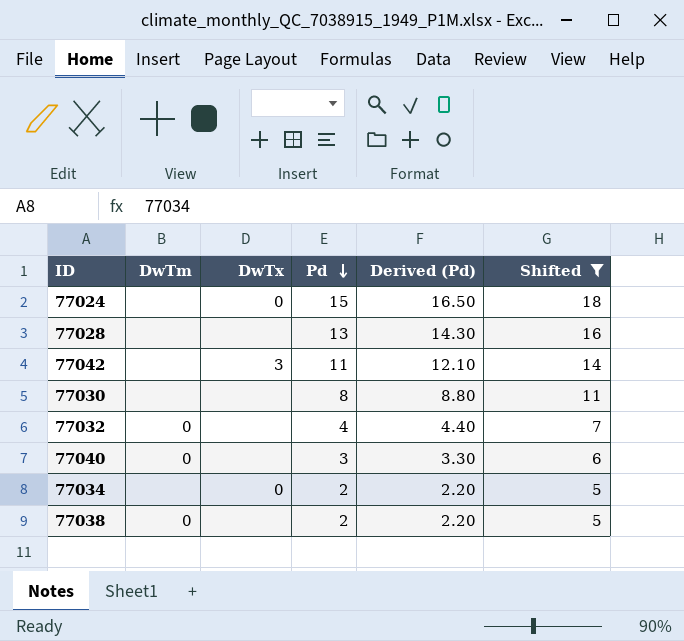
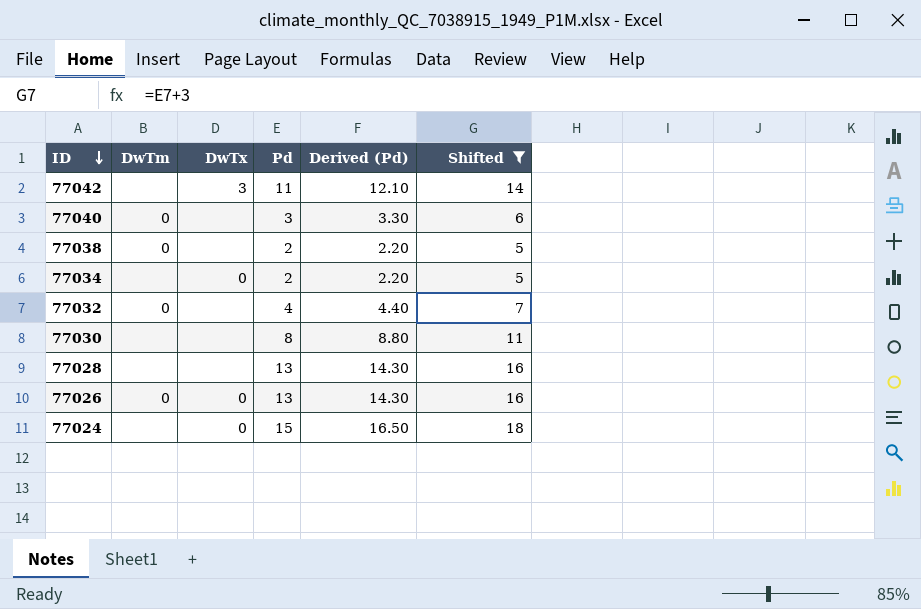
row order: Pd descending -> ID descending
row 77026: none -> 0 | 0 | 13 | 14.30 | 16

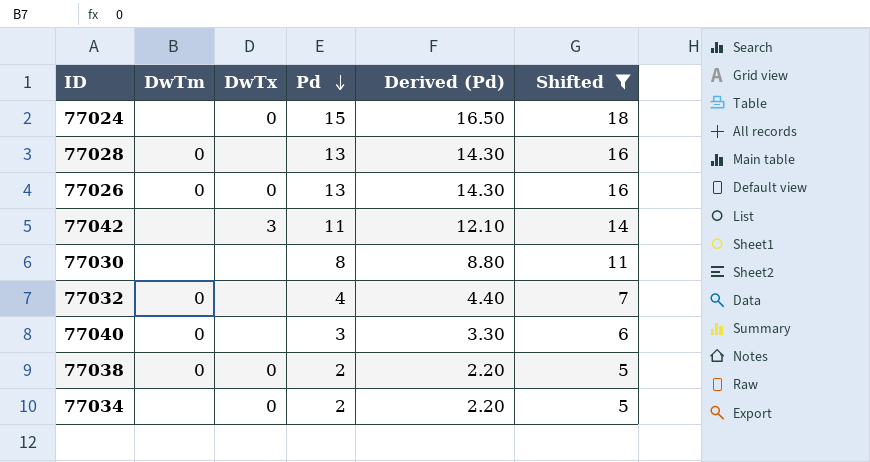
row order: ID descending -> Pd descending
77028 | DwTm: none -> 0
77038 | DwTx: none -> 0

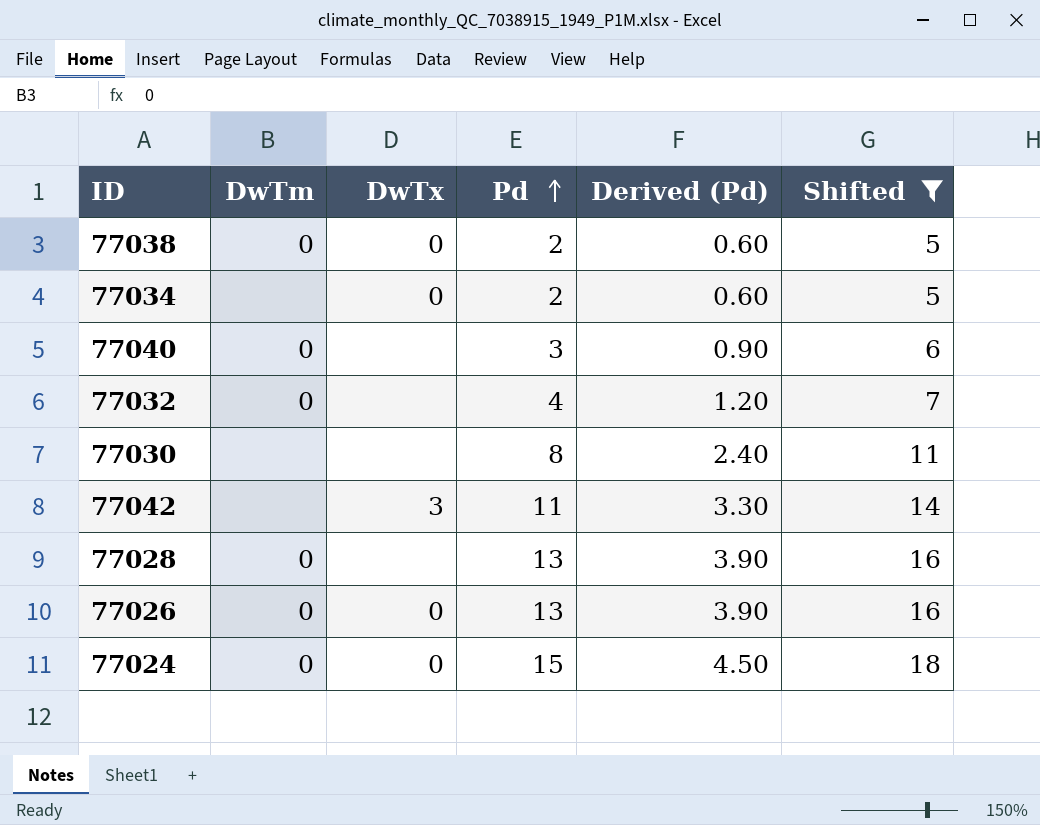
row order: Pd descending -> Pd ascending
column Derived (Pd) | formula: [Pd] * 1.1 -> [Pd] * 0.3
77024 | DwTm: none -> 0

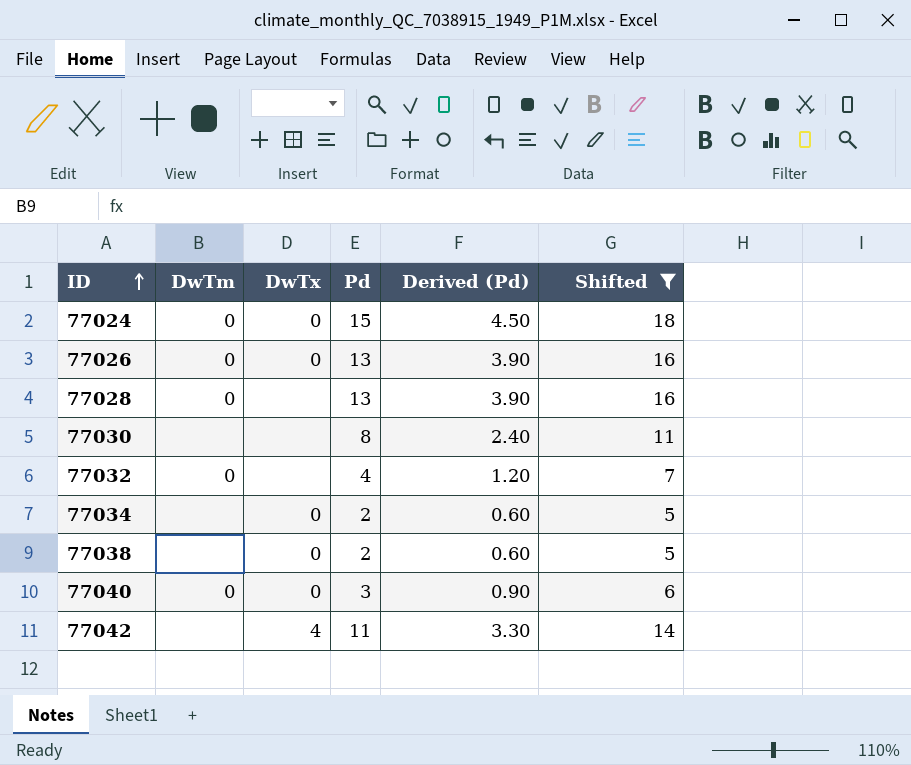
row order: Pd ascending -> ID ascending
77038 | DwTm: 0 -> none
77040 | DwTx: none -> 0
77042 | DwTx: 3 -> 4

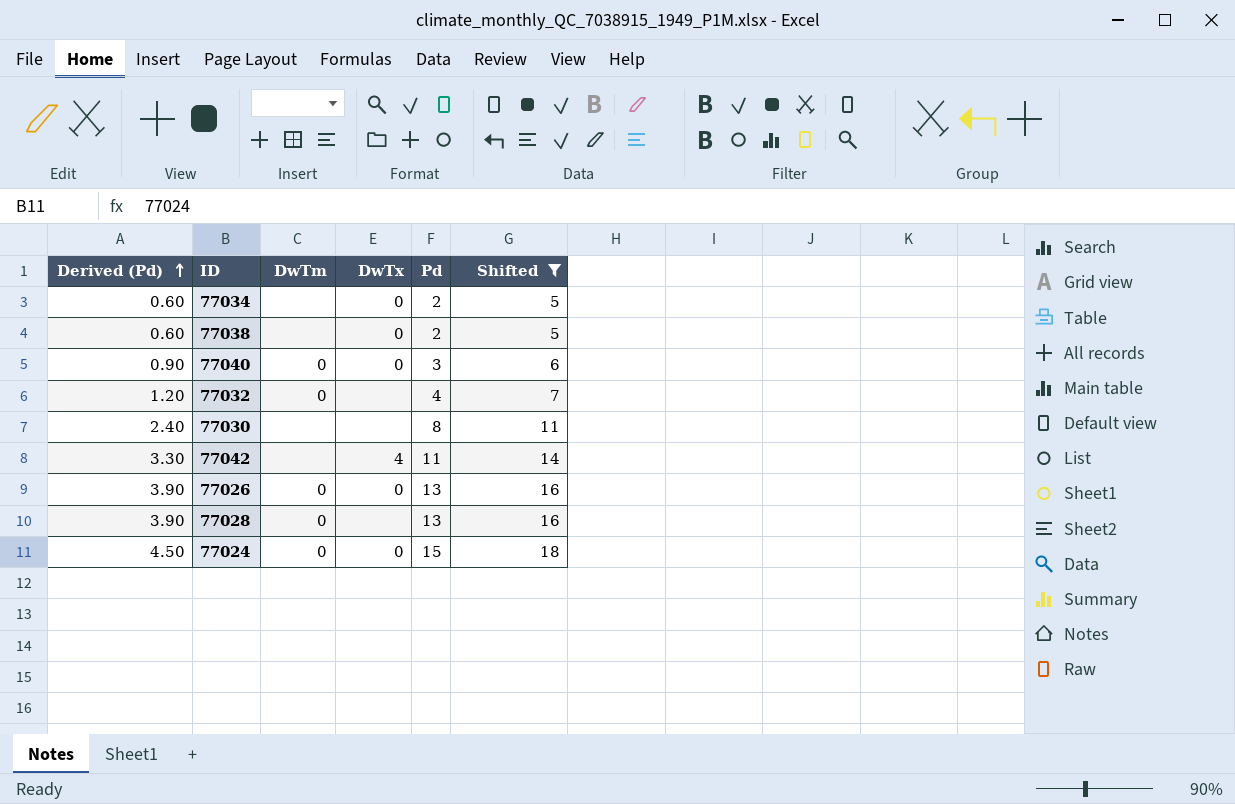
row order: ID ascending -> Derived (Pd) ascending
column Derived (Pd) | position: 5 -> 1

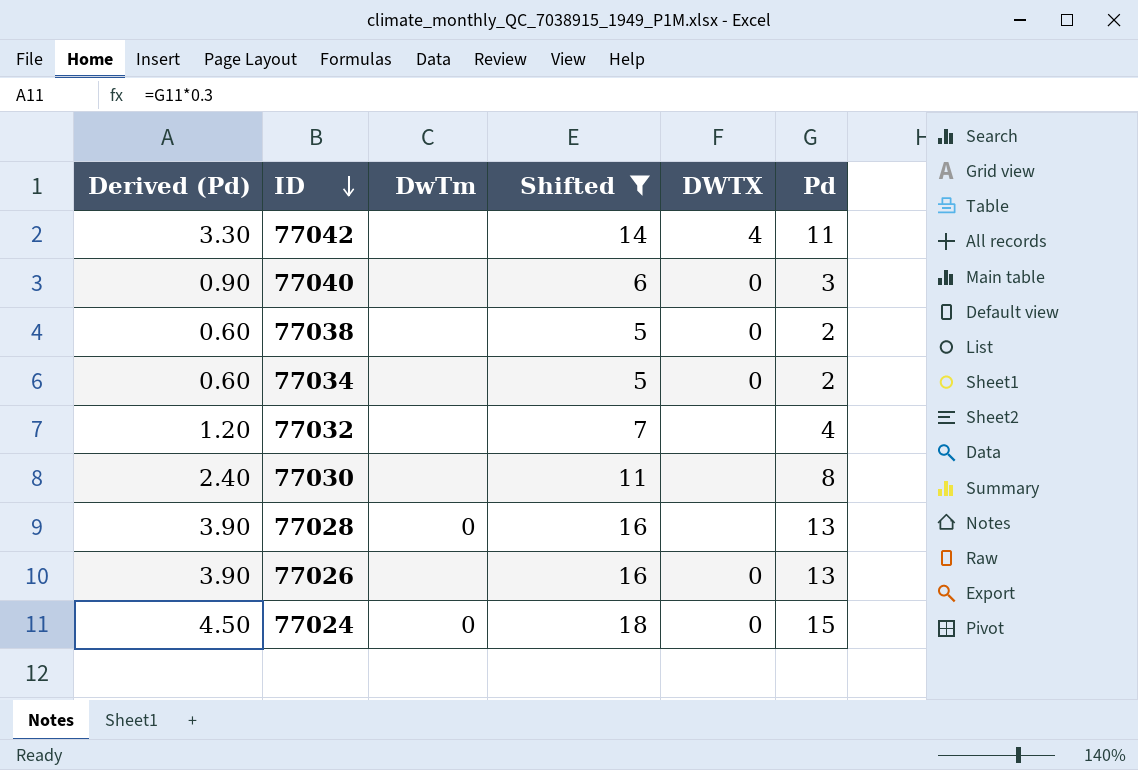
row order: Derived (Pd) ascending -> ID descending
column Shifted | position: 6 -> 4
column name: DwTx -> DWTX
77040 | DwTm: 0 -> none
77032 | DwTm: 0 -> none
77026 | DwTm: 0 -> none

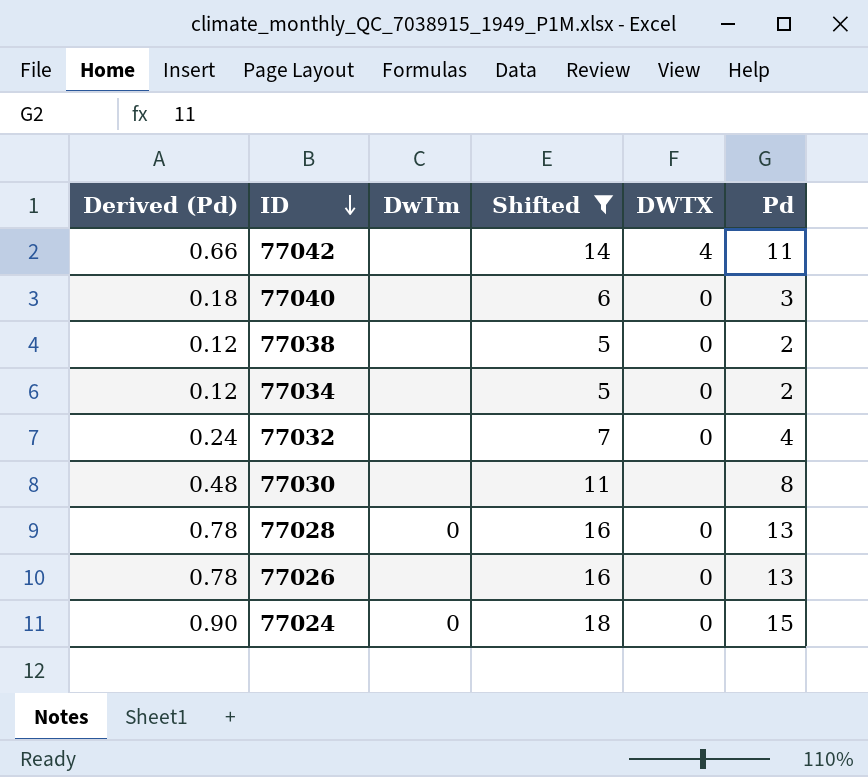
column Derived (Pd) | formula: [Pd] * 0.3 -> [Pd] * 0.06
77032 | DWTX: none -> 0
77028 | DWTX: none -> 0

